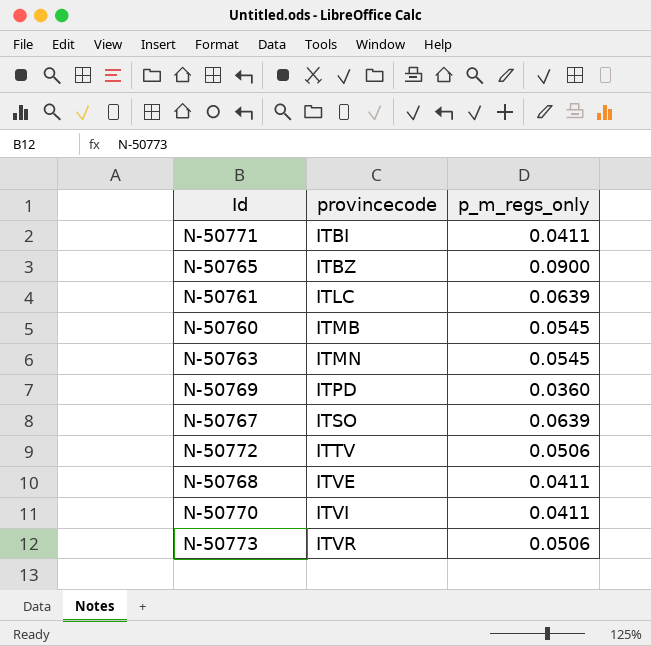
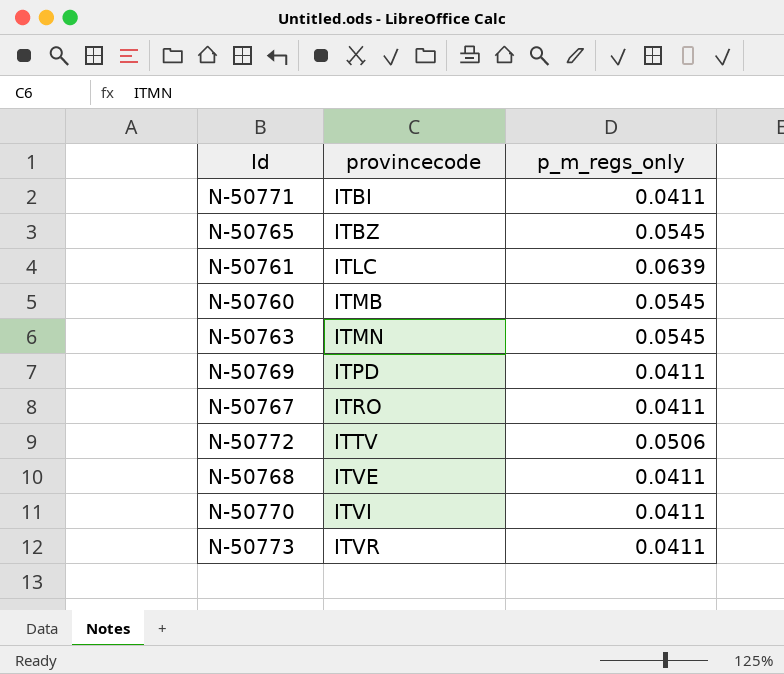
N-50765 | p_m_regs_only: 0.0900 -> 0.0545
N-50769 | p_m_regs_only: 0.0360 -> 0.0411
N-50767 | provincecode: ITSO -> ITRO
N-50767 | p_m_regs_only: 0.0639 -> 0.0411
N-50773 | p_m_regs_only: 0.0506 -> 0.0411

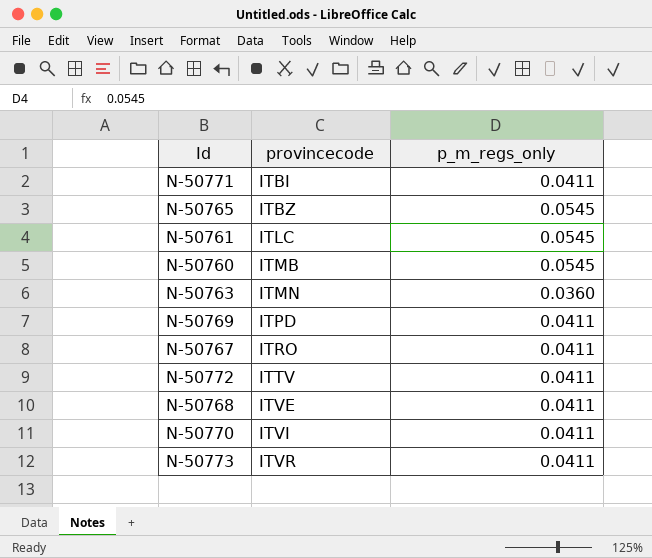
N-50761 | p_m_regs_only: 0.0639 -> 0.0545
N-50763 | p_m_regs_only: 0.0545 -> 0.0360
N-50772 | p_m_regs_only: 0.0506 -> 0.0411

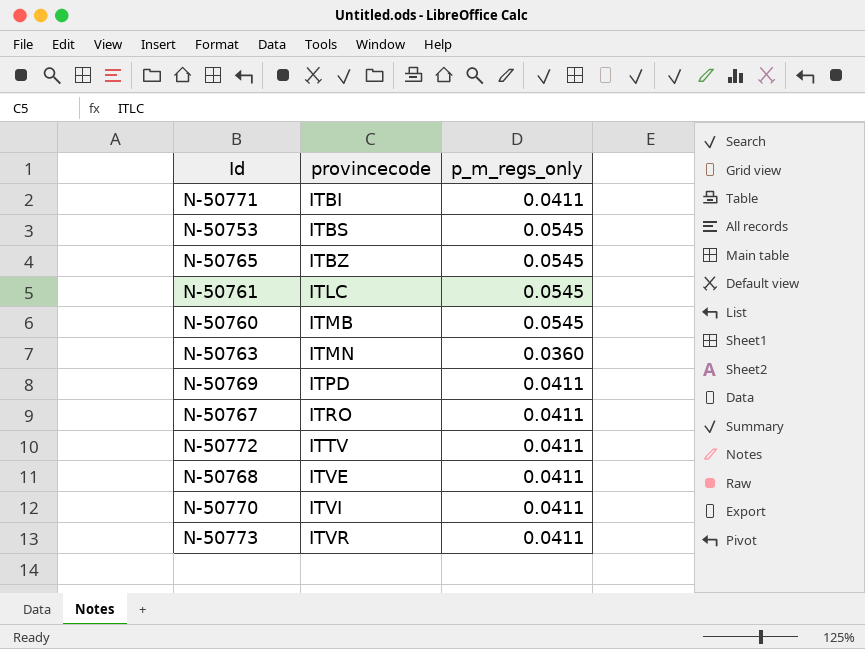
row N-50753: none -> ITBS | 0.0545

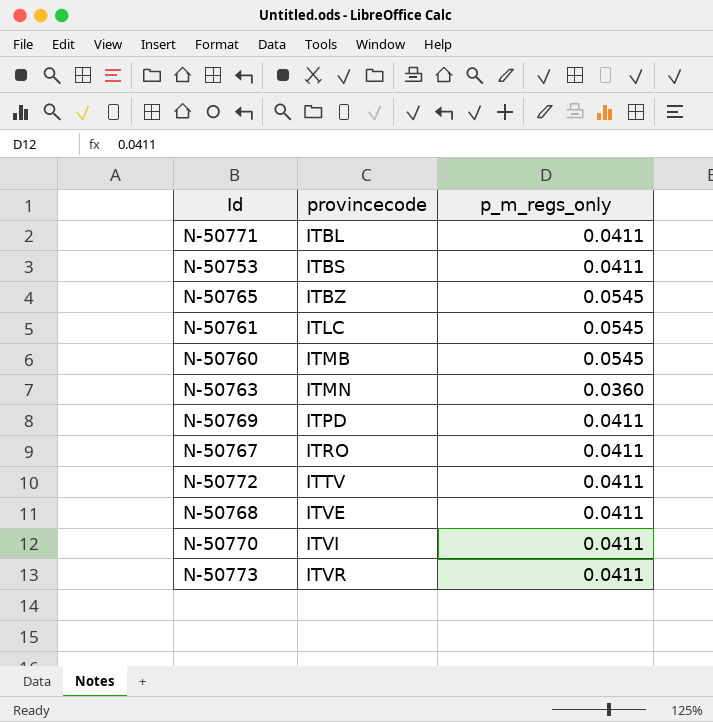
N-50771 | provincecode: ITBI -> ITBL
N-50753 | p_m_regs_only: 0.0545 -> 0.0411

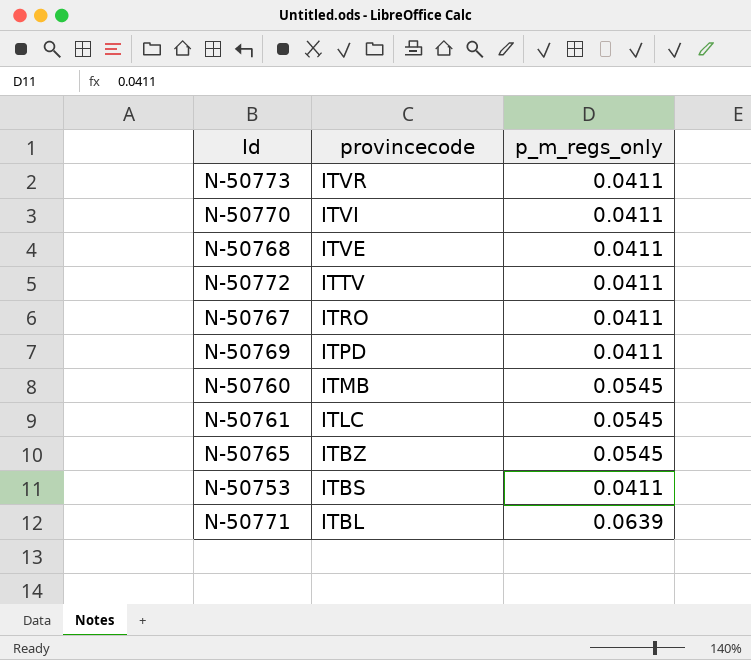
row order: provincecode ascending -> provincecode descending
row N-50763: ITMN | 0.0360 -> none
N-50771 | p_m_regs_only: 0.0411 -> 0.0639

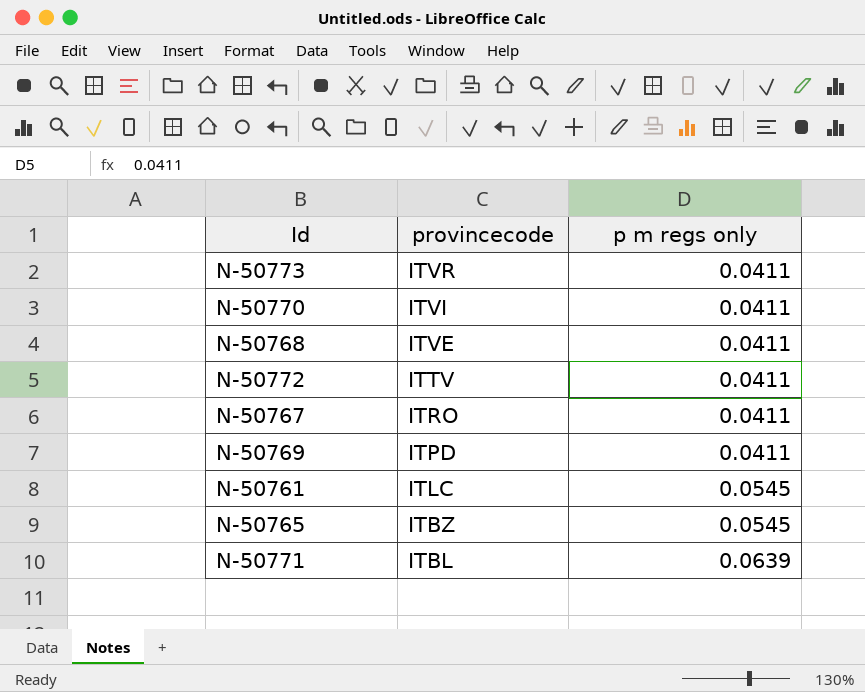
column name: p_m_regs_only -> p m regs only
row N-50760: ITMB | 0.0545 -> none
row N-50753: ITBS | 0.0411 -> none

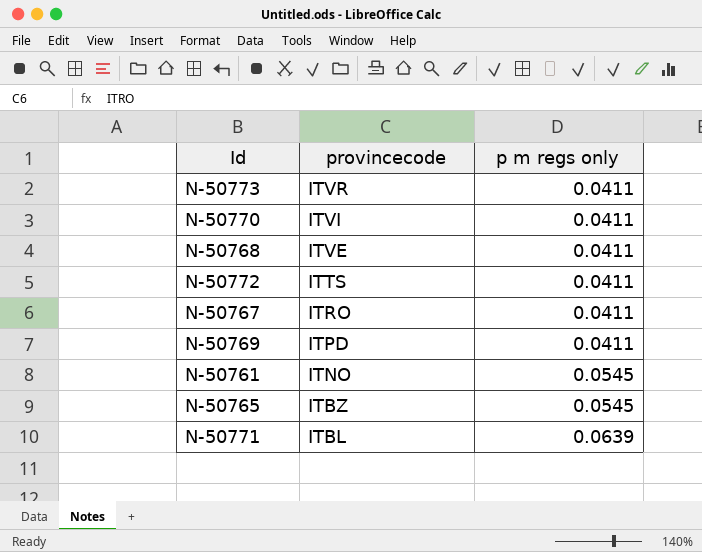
N-50772 | provincecode: ITTV -> ITTS
N-50761 | provincecode: ITLC -> ITNO

